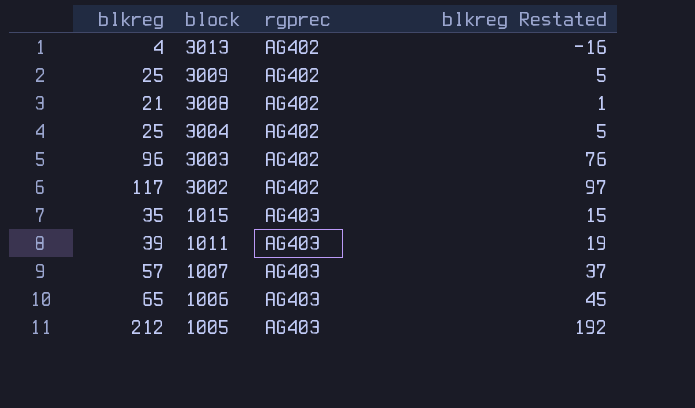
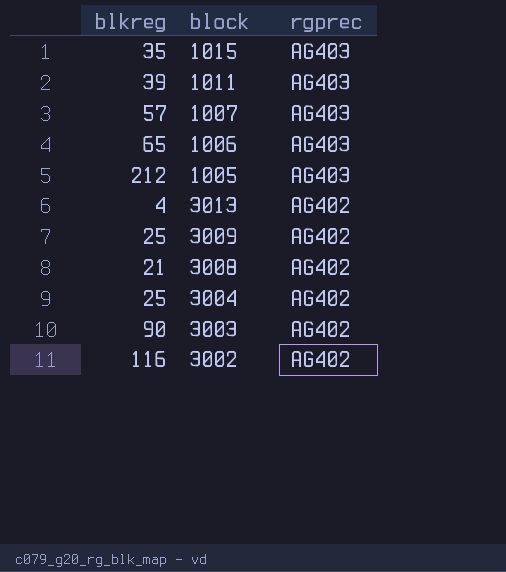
row order: block descending -> rgprec descending
column blkreg Restated | formula: [blkreg] - 20 -> none
3003 | blkreg: 96 -> 90
3002 | blkreg: 117 -> 116

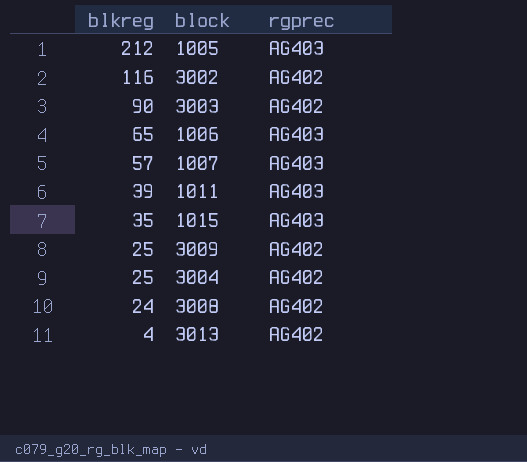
row order: rgprec descending -> blkreg descending
3008 | blkreg: 21 -> 24

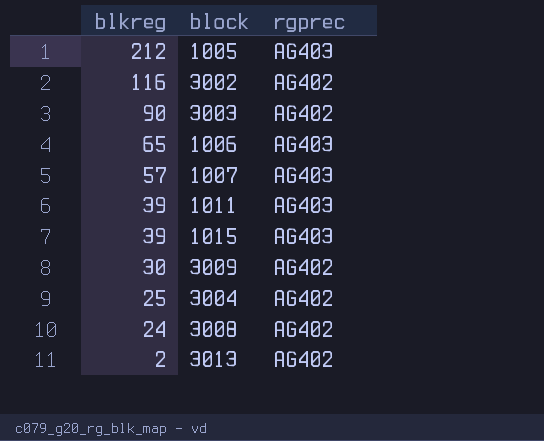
1015 | blkreg: 35 -> 39
3009 | blkreg: 25 -> 30
3013 | blkreg: 4 -> 2

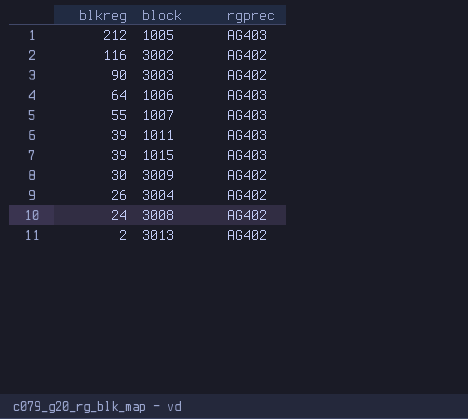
1006 | blkreg: 65 -> 64
1007 | blkreg: 57 -> 55
3004 | blkreg: 25 -> 26

